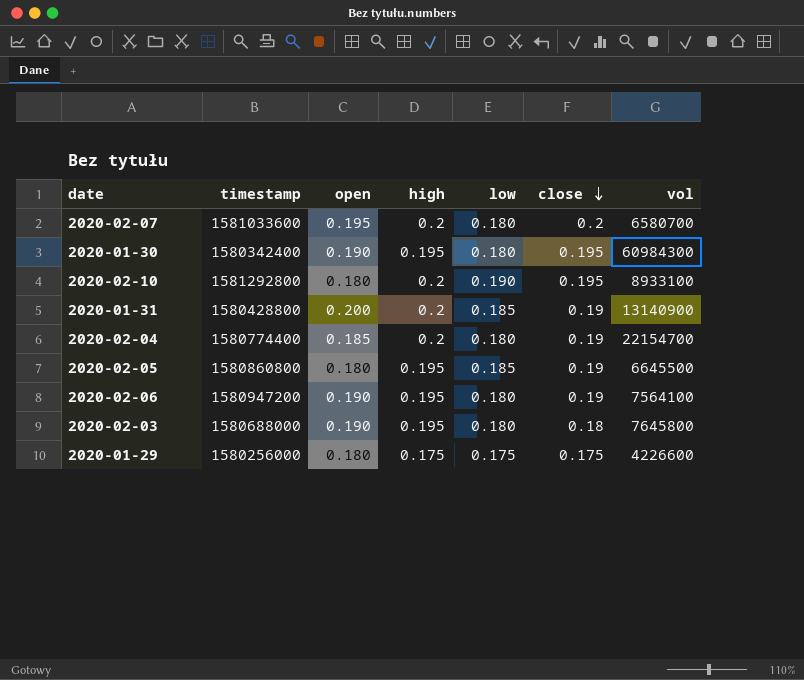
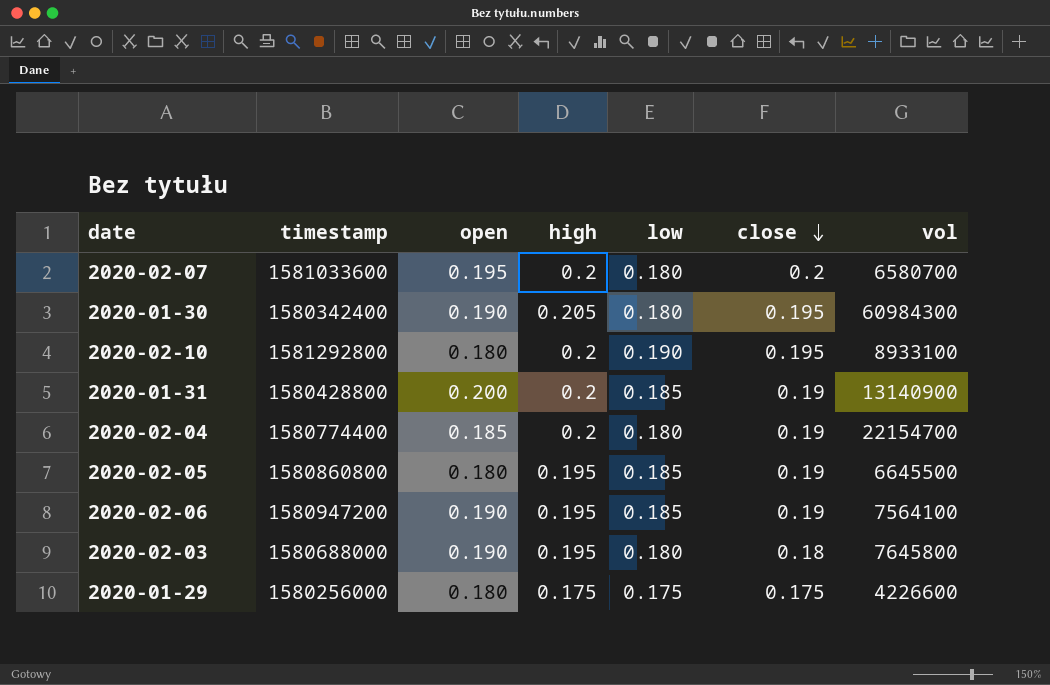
2020-01-30 | high: 0.195 -> 0.205
2020-02-06 | low: 0.180 -> 0.185

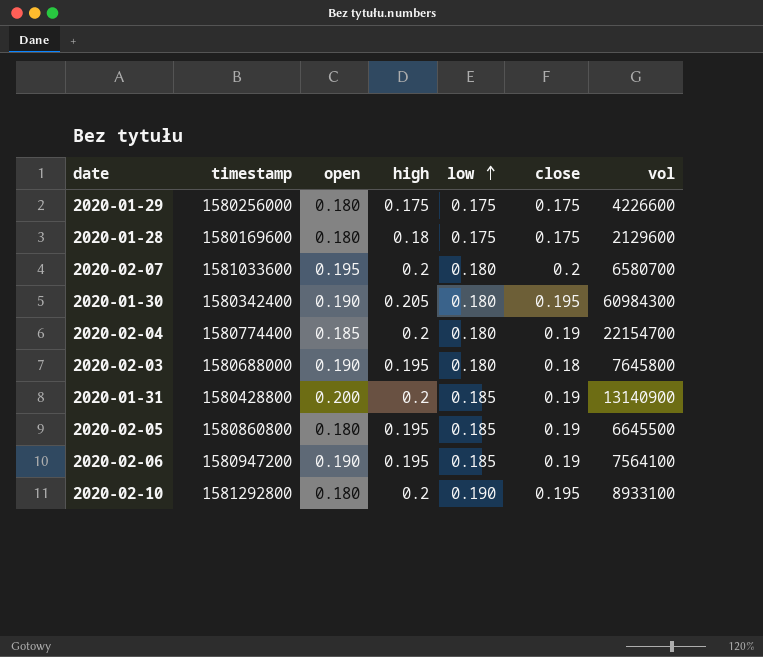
row order: close descending -> low ascending
row 2020-01-28: none -> 1580169600 | 0.180 | 0.18 | 0.175 | 0.175 | 2129600

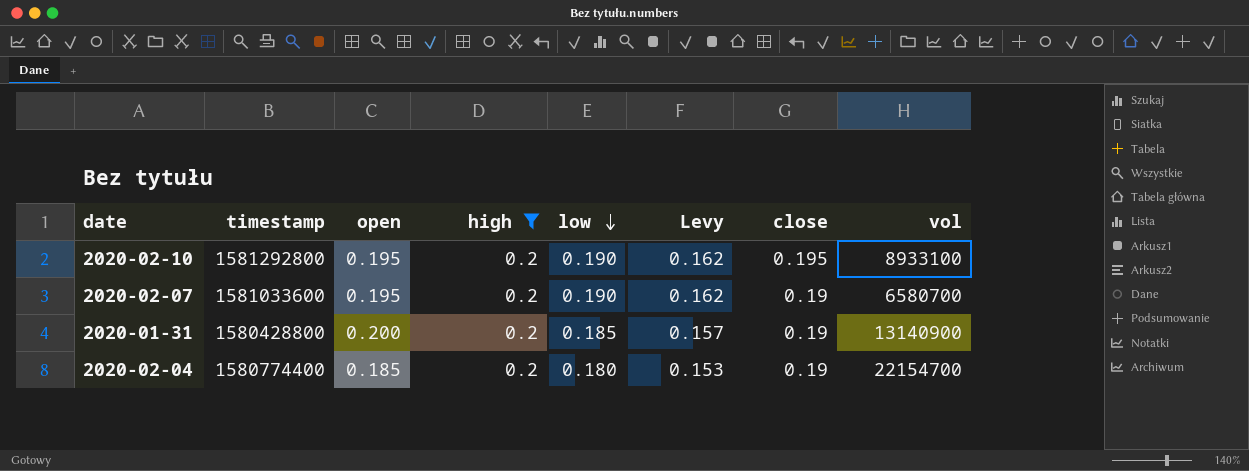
filter: none -> high = 0.2
row order: low ascending -> low descending
column Levy | formula: none -> [low] * 0.85
2020-02-10 | open: 0.180 -> 0.195
2020-02-07 | low: 0.180 -> 0.190
2020-02-07 | close: 0.2 -> 0.19

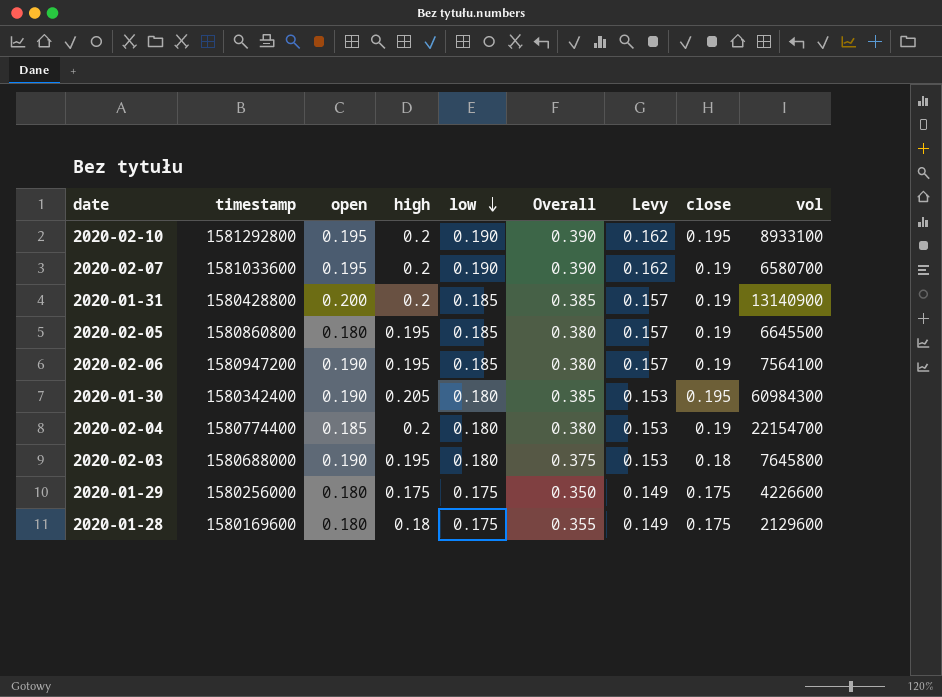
filter: high = 0.2 -> none
column Overall | formula: none -> [high] + [low]

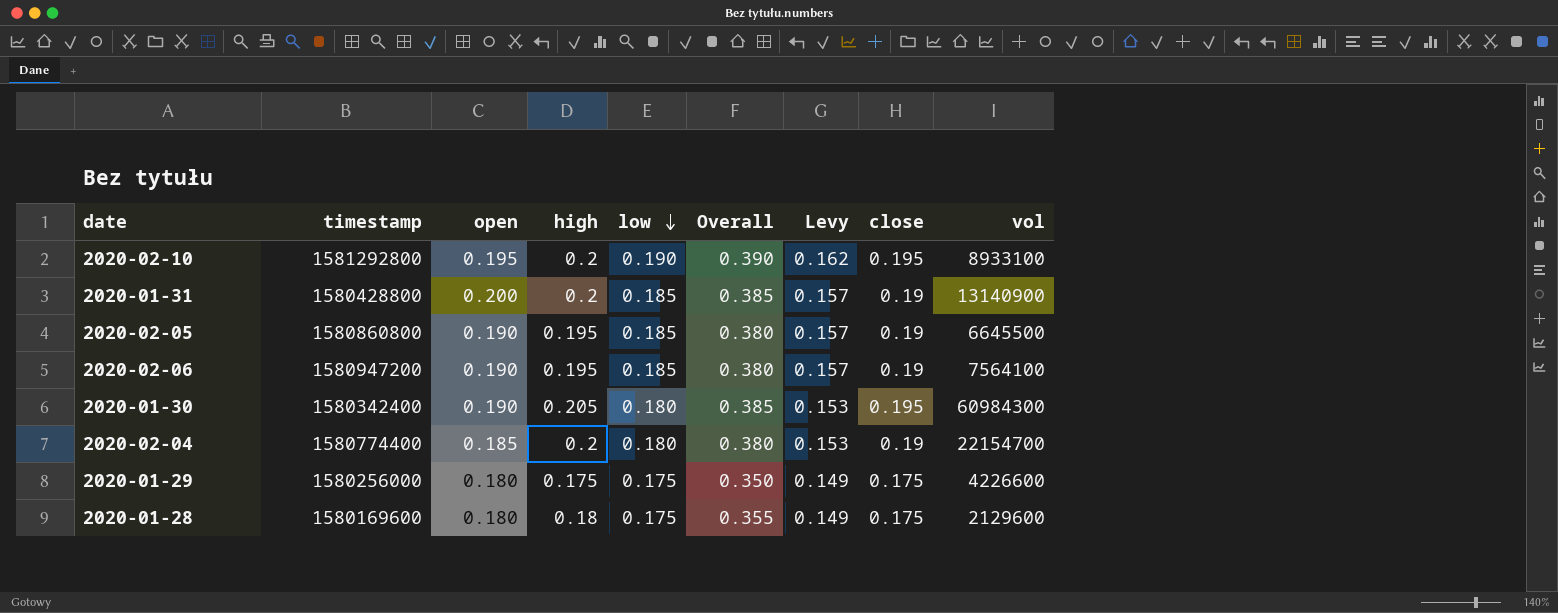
row 2020-02-07: 1581033600 | 0.195 | 0.2 | 0.190 | 0.390 | 0.162 | 0.19 | 6580700 -> none
row 2020-02-03: 1580688000 | 0.190 | 0.195 | 0.180 | 0.375 | 0.153 | 0.18 | 7645800 -> none
2020-02-05 | open: 0.180 -> 0.190

